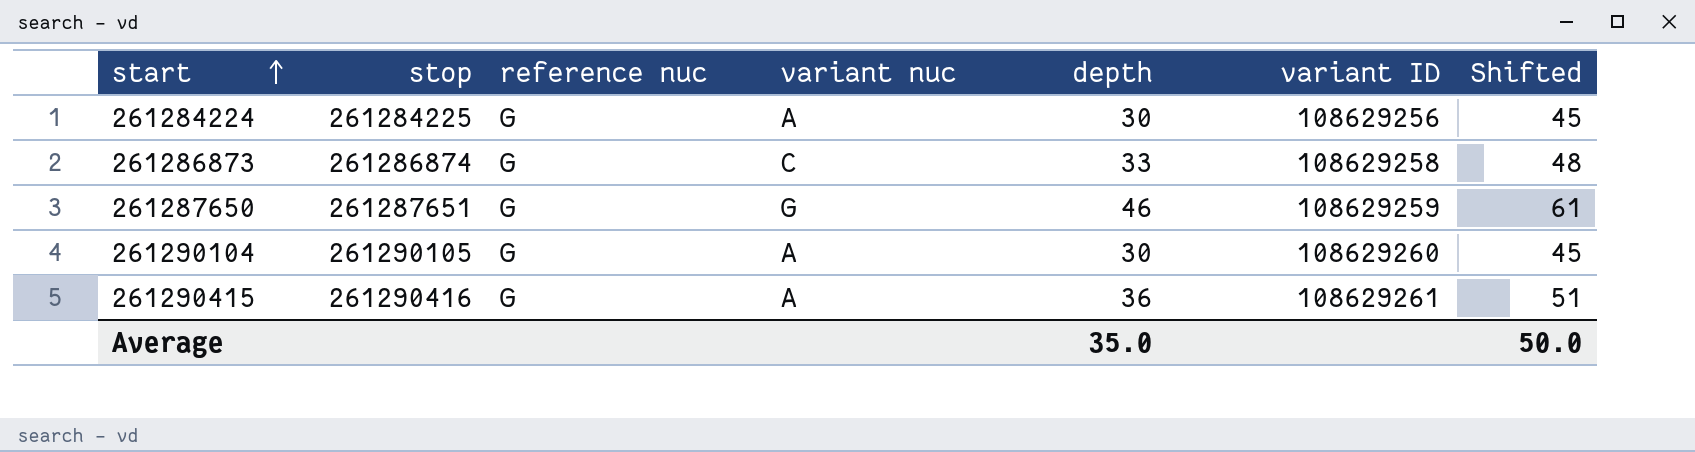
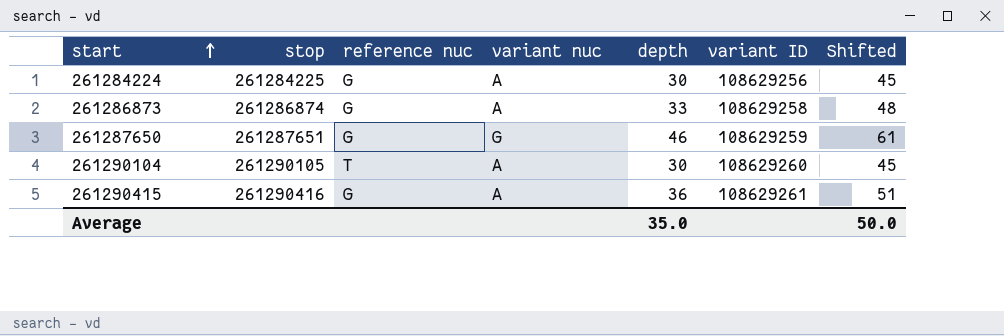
261286873 | variant nuc: C -> A
261290104 | reference nuc: G -> T

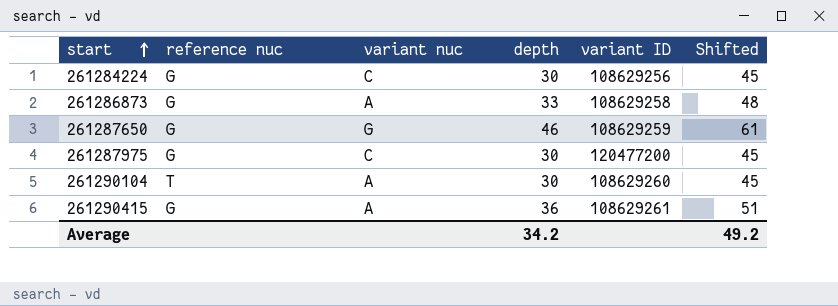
column stop | position: 2 -> none
261284224 | variant nuc: A -> C
row 261287975: none -> G | C | 30 | 120477200 | 45
Average | depth: 35.0 -> 34.2
Average | Shifted: 50.0 -> 49.2

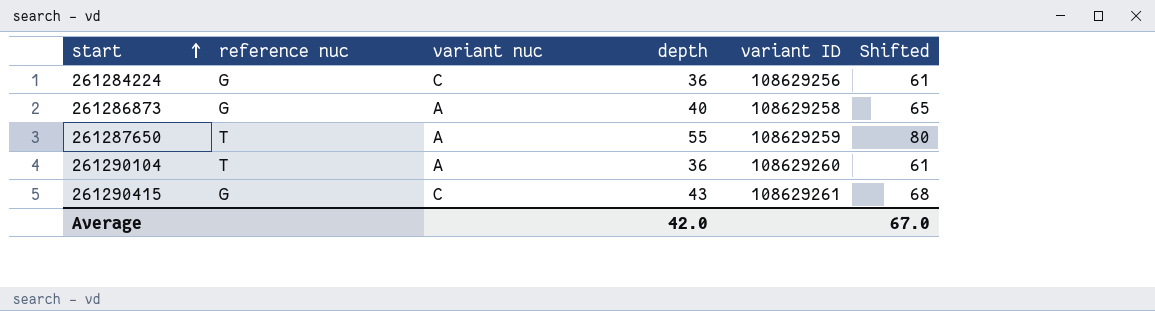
column Shifted | formula: [depth] + 15 -> [depth] + 25
row 261287975: G | C | 30 | 120477200 | 45 -> none
261284224 | depth: 30 -> 36
261286873 | depth: 33 -> 40
261287650 | reference nuc: G -> T
261287650 | variant nuc: G -> A
261287650 | depth: 46 -> 55
261290104 | depth: 30 -> 36
261290415 | variant nuc: A -> C
261290415 | depth: 36 -> 43
Average | depth: 34.2 -> 42.0
Average | Shifted: 49.2 -> 67.0

